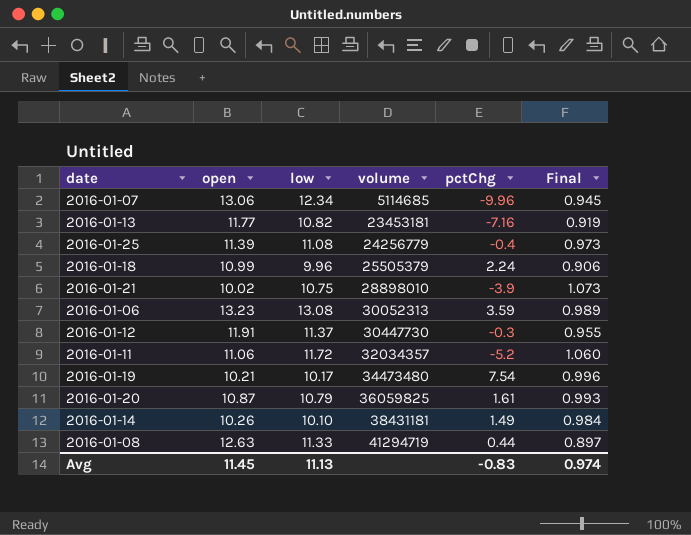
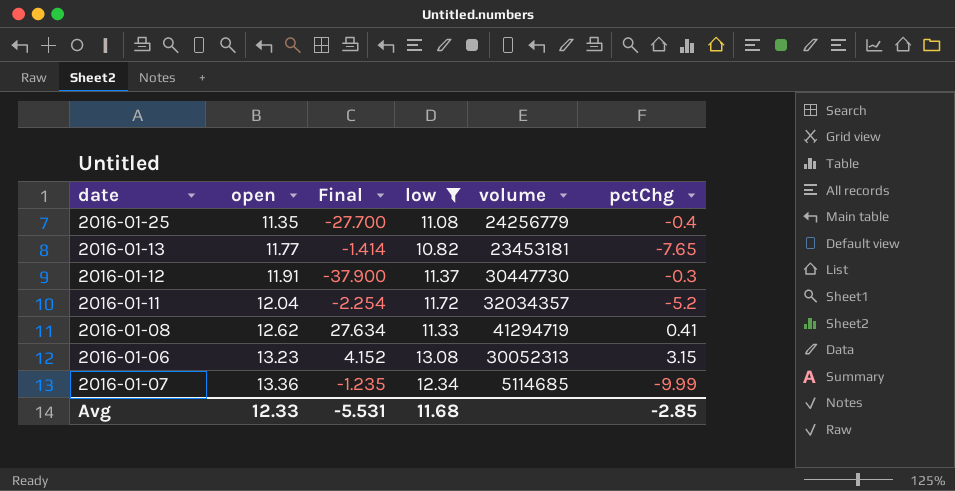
filter: none -> low >= 10.82
row order: volume ascending -> open ascending
column Final | formula: [low] / [open] -> [low] / [pctChg]
column Final | position: 6 -> 3
2016-01-25 | open: 11.39 -> 11.35
2016-01-13 | pctChg: -7.16 -> -7.65
2016-01-11 | open: 11.06 -> 12.04
2016-01-08 | open: 12.63 -> 12.62
2016-01-08 | pctChg: 0.44 -> 0.41
2016-01-06 | pctChg: 3.59 -> 3.15
2016-01-07 | open: 13.06 -> 13.36
2016-01-07 | pctChg: -9.96 -> -9.99
Avg | open: 11.45 -> 12.33
Avg | Final: 0.974 -> -5.531
Avg | low: 11.13 -> 11.68
Avg | pctChg: -0.83 -> -2.85

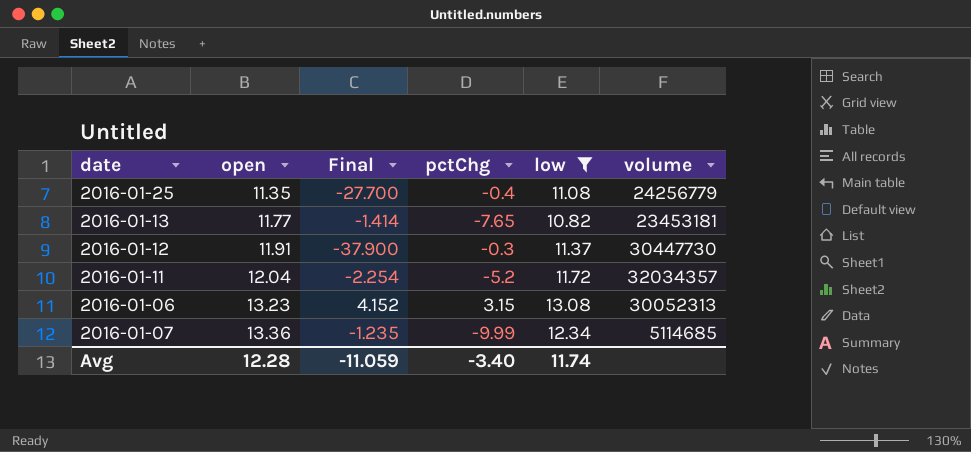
column pctChg | position: 6 -> 4
row 2016-01-08: 12.62 | 27.634 | 11.33 | 41294719 | 0.41 -> none
Avg | open: 12.33 -> 12.28
Avg | Final: -5.531 -> -11.059
Avg | pctChg: -2.85 -> -3.40
Avg | low: 11.68 -> 11.74

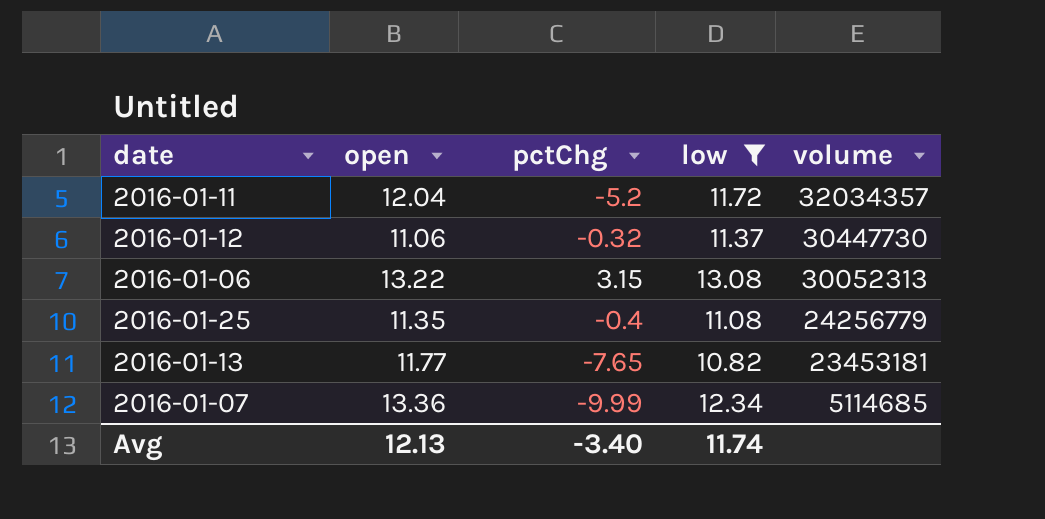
row order: open ascending -> volume descending
column Final | formula: [low] / [pctChg] -> none
2016-01-12 | open: 11.91 -> 11.06
2016-01-12 | pctChg: -0.3 -> -0.32
2016-01-06 | open: 13.23 -> 13.22
Avg | open: 12.28 -> 12.13

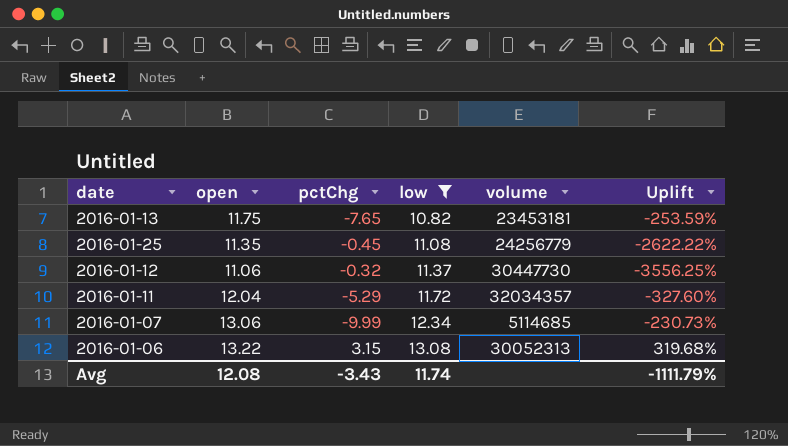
row order: volume descending -> low ascending
column Uplift | formula: none -> ([open] - [pctChg]) / [pctChg]
2016-01-13 | open: 11.77 -> 11.75
2016-01-25 | pctChg: -0.4 -> -0.45
2016-01-11 | pctChg: -5.2 -> -5.29
2016-01-07 | open: 13.36 -> 13.06
Avg | open: 12.13 -> 12.08
Avg | pctChg: -3.40 -> -3.43

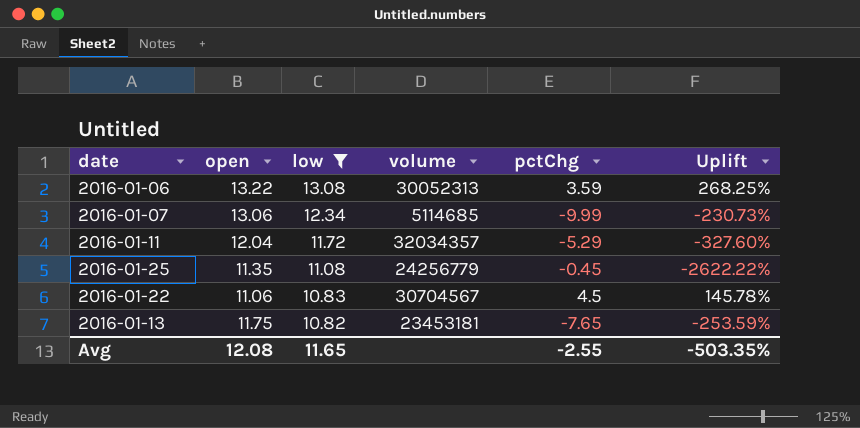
row order: low ascending -> low descending
column pctChg | position: 3 -> 5
row 2016-01-12: 11.06 | -0.32 | 11.37 | 30447730 | -3556.25% -> none
2016-01-06 | pctChg: 3.15 -> 3.59
2016-01-06 | Uplift: 319.68% -> 268.25%
row 2016-01-22: none -> 11.06 | 10.83 | 30704567 | 4.5 | 145.78%
Avg | low: 11.74 -> 11.65
Avg | pctChg: -3.43 -> -2.55
Avg | Uplift: -1111.79% -> -503.35%

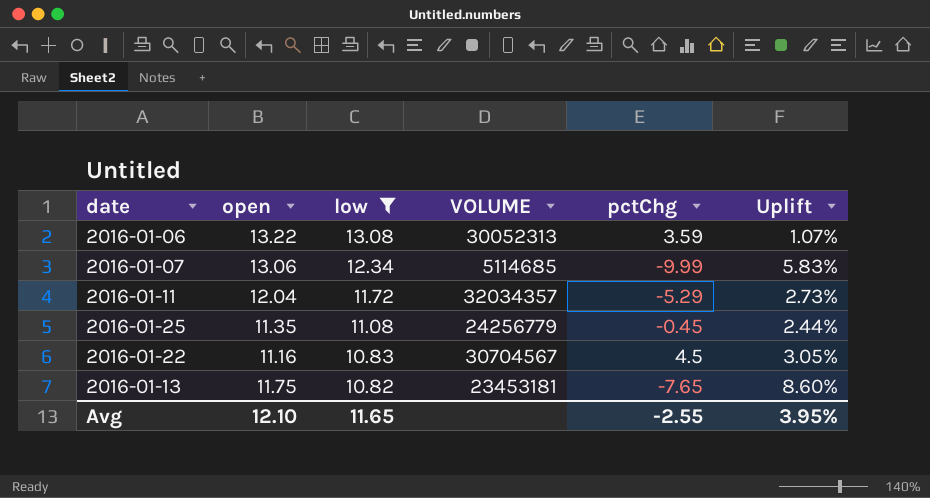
column name: volume -> VOLUME
column Uplift | formula: ([open] - [pctChg]) / [pctChg] -> ([open] - [low]) / [low]
2016-01-22 | open: 11.06 -> 11.16
Avg | open: 12.08 -> 12.10
Avg | Uplift: -503.35% -> 3.95%

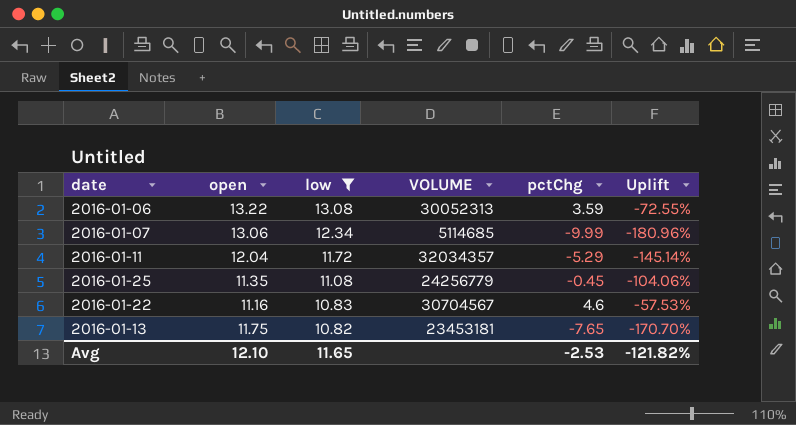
column Uplift | formula: ([open] - [low]) / [low] -> ([pctChg] - [low]) / [low]
2016-01-22 | pctChg: 4.5 -> 4.6
Avg | pctChg: -2.55 -> -2.53
Avg | Uplift: 3.95% -> -121.82%

